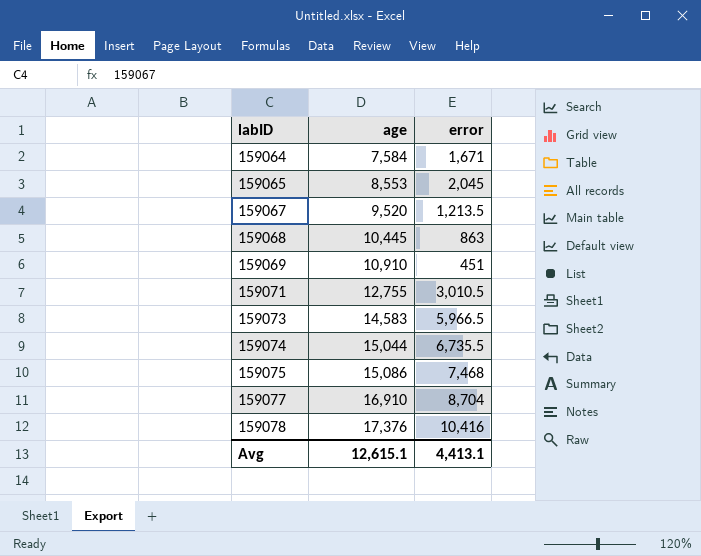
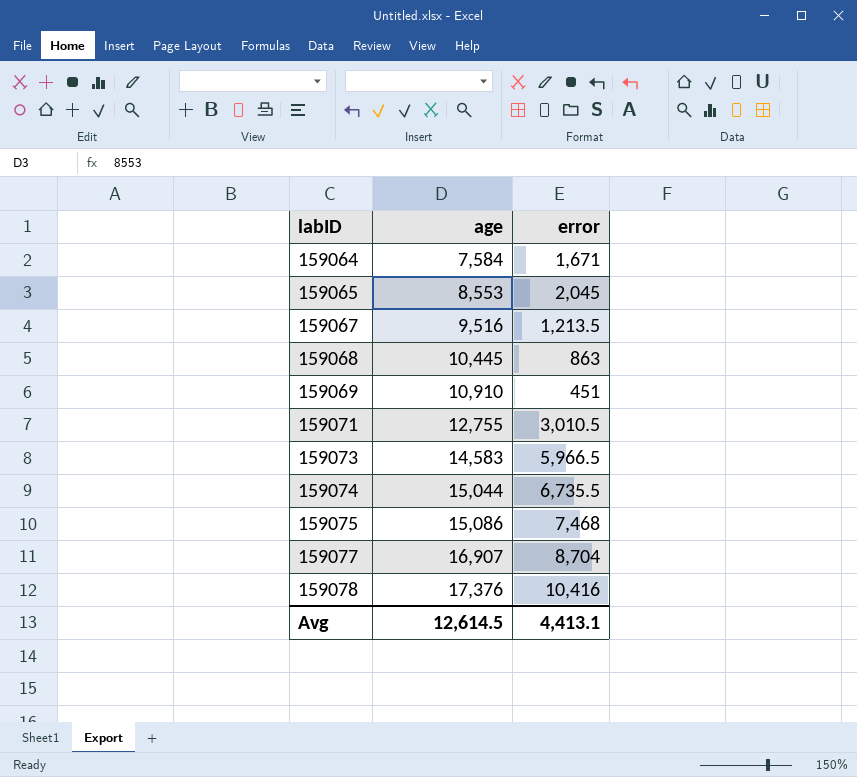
159067 | age: 9,520 -> 9,516
159077 | age: 16,910 -> 16,907
Avg | age: 12,615.1 -> 12,614.5

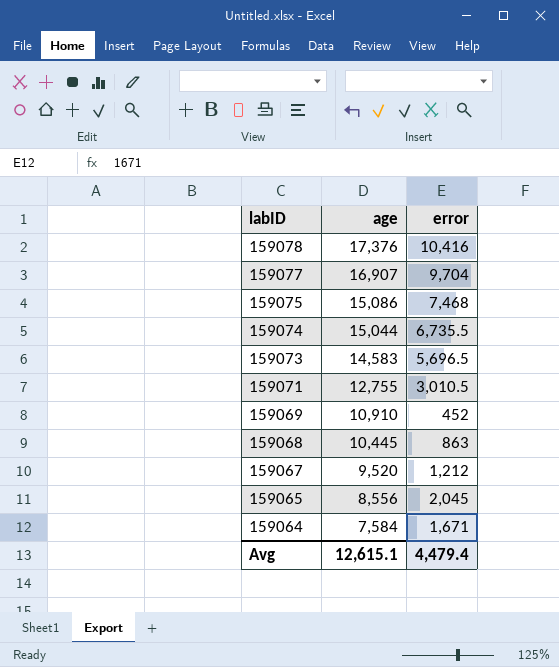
row order: labID ascending -> labID descending
159077 | error: 8,704 -> 9,704
159073 | error: 5,966.5 -> 5,696.5
159069 | error: 451 -> 452
159067 | age: 9,516 -> 9,520
159067 | error: 1,213.5 -> 1,212
159065 | age: 8,553 -> 8,556
Avg | age: 12,614.5 -> 12,615.1
Avg | error: 4,413.1 -> 4,479.4

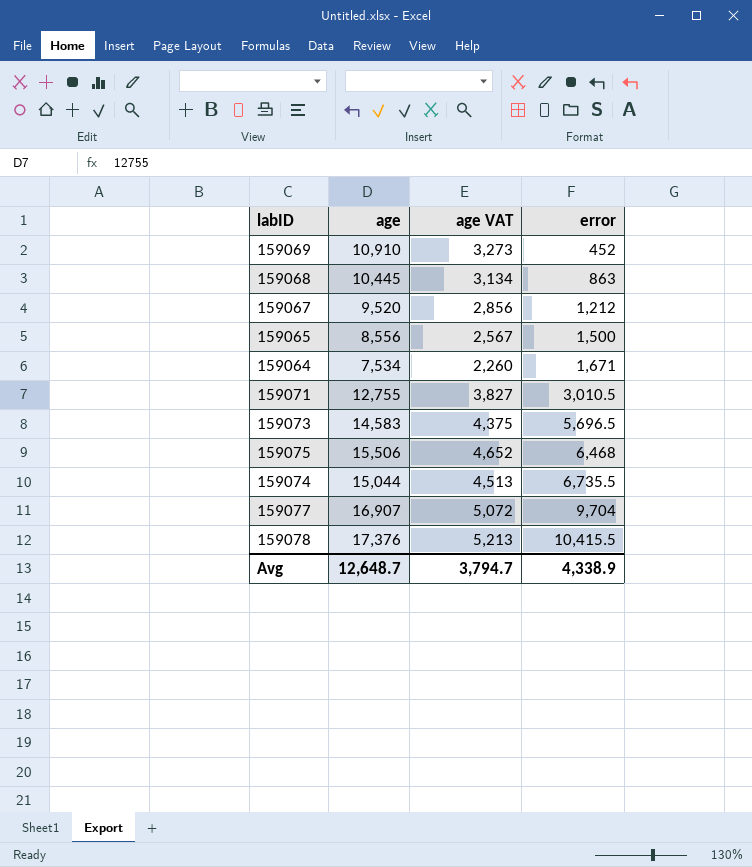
row order: labID descending -> error ascending
column age VAT | formula: none -> [age] * 0.3
159065 | error: 2,045 -> 1,500
159064 | age: 7,584 -> 7,534
159075 | age: 15,086 -> 15,506
159075 | error: 7,468 -> 6,468
159078 | error: 10,416 -> 10,415.5
Avg | age: 12,615.1 -> 12,648.7
Avg | error: 4,479.4 -> 4,338.9

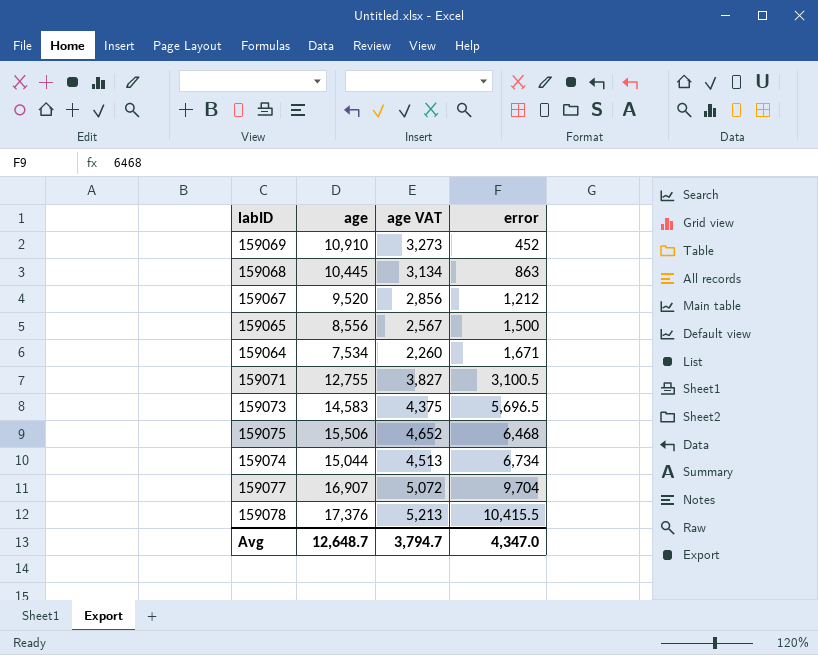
159071 | error: 3,010.5 -> 3,100.5
159074 | error: 6,735.5 -> 6,734
Avg | error: 4,338.9 -> 4,347.0

